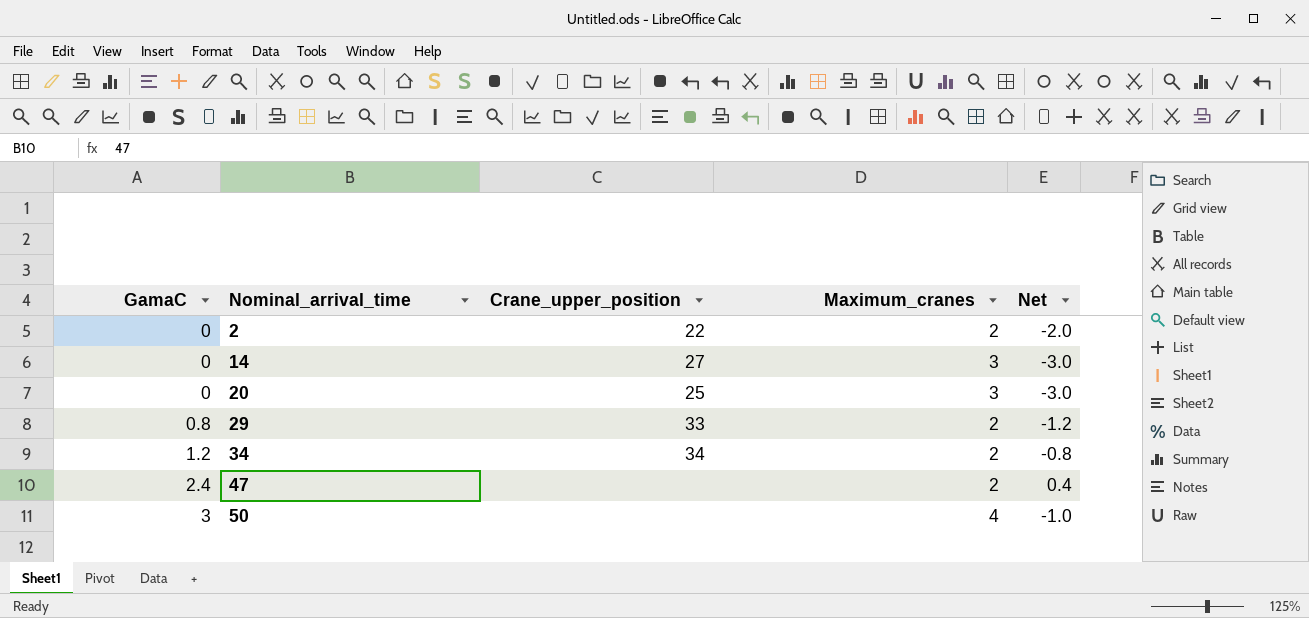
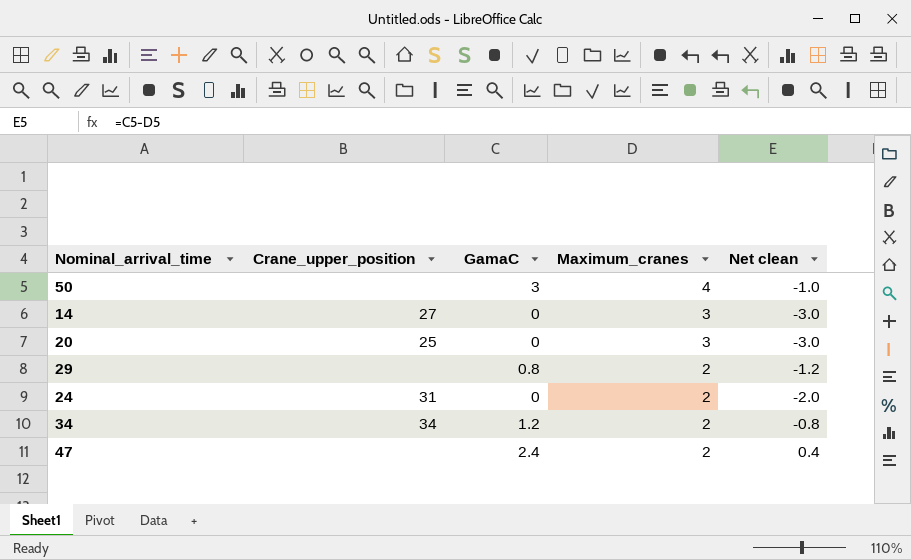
row order: GamaC ascending -> Maximum_cranes descending
column GamaC | position: 1 -> 3
column name: Net -> Net clean
row 2: 0 | 22 | 2 | -2.0 -> none
29 | Crane_upper_position: 33 -> none
row 24: none -> 31 | 0 | 2 | -2.0

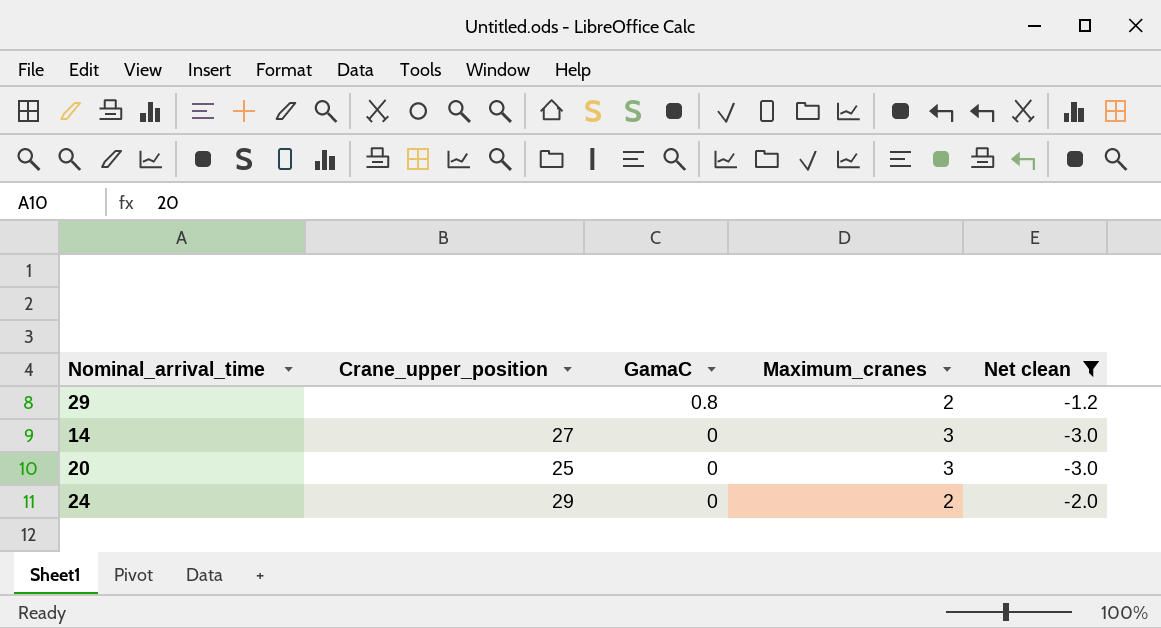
filter: none -> Net clean <= -1.2
row order: Maximum_cranes descending -> GamaC descending
24 | Crane_upper_position: 31 -> 29

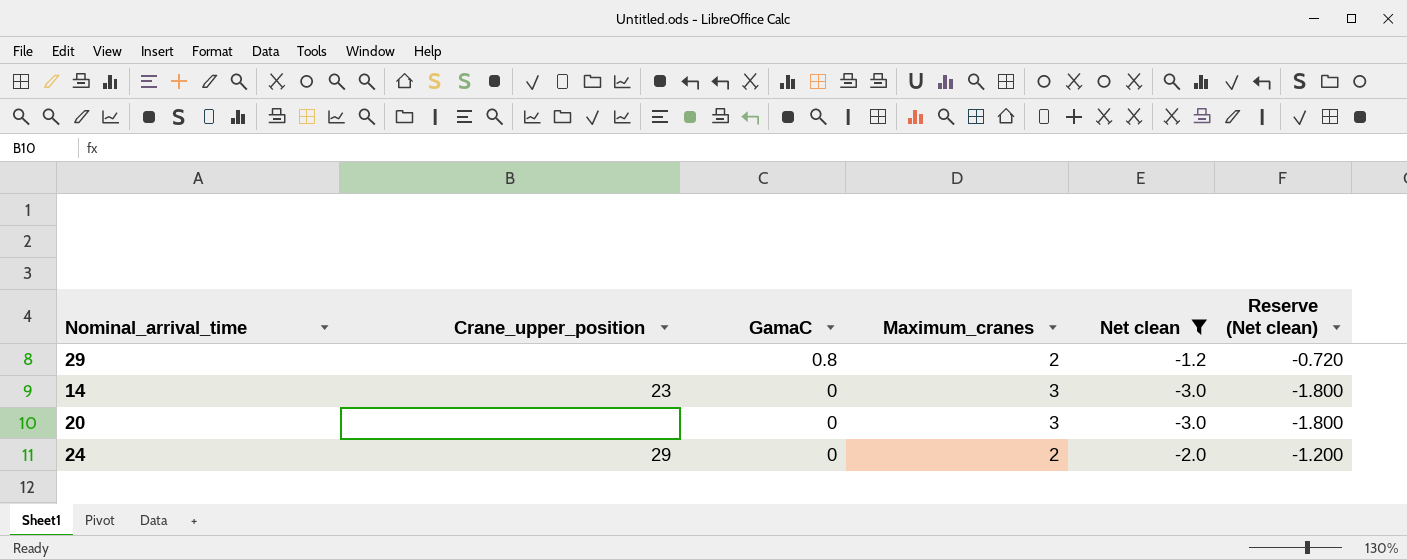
column Reserve (Net clean) | formula: none -> [Net clean] * 0.6
14 | Crane_upper_position: 27 -> 23
20 | Crane_upper_position: 25 -> none

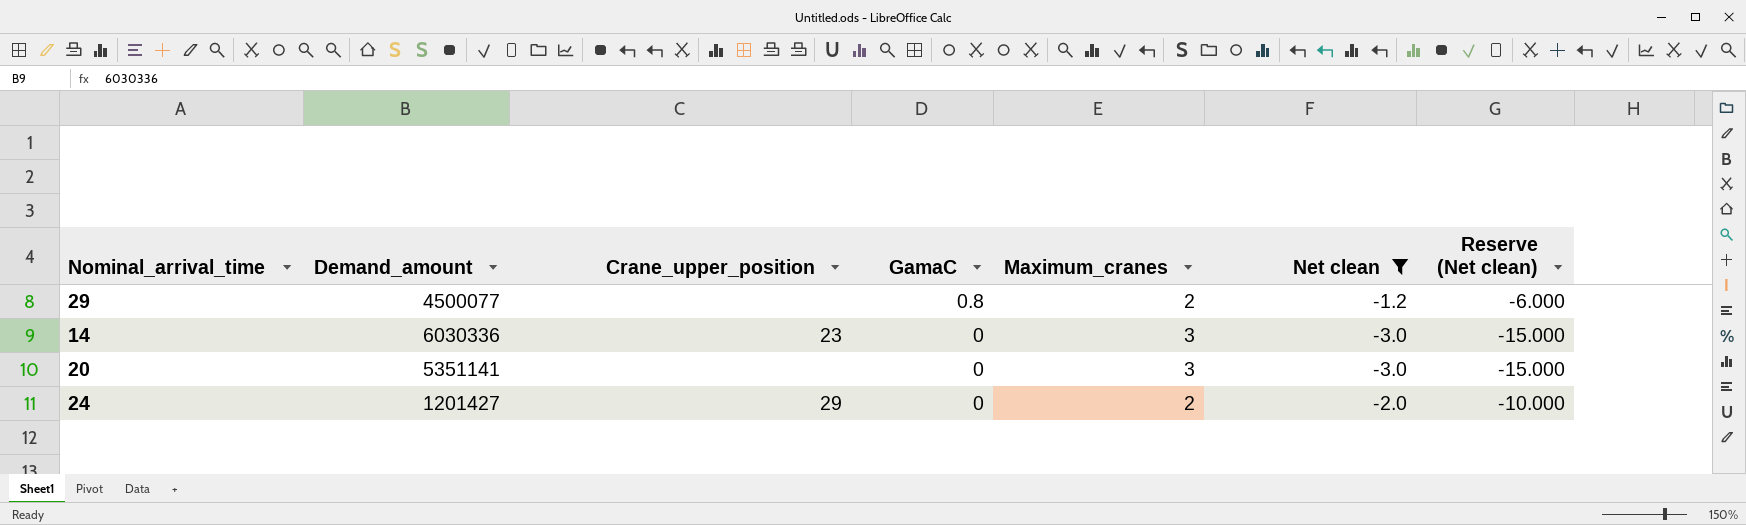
column Demand_amount | position: none -> 2
column Reserve (Net clean) | formula: [Net clean] * 0.6 -> [Net clean] * 5

